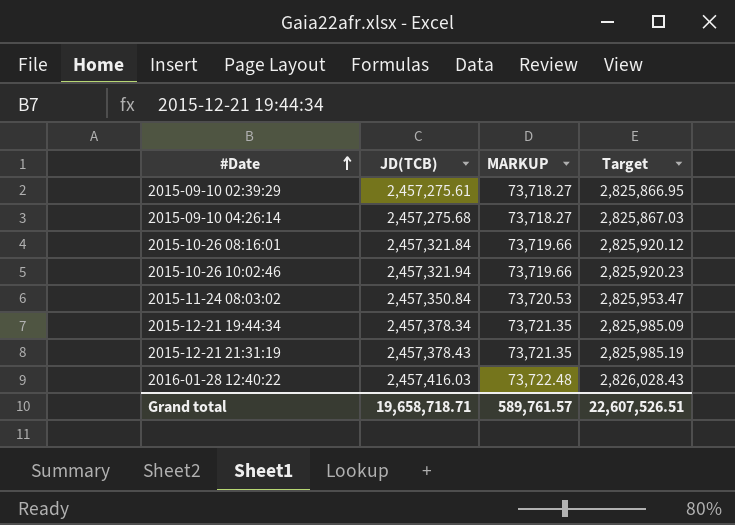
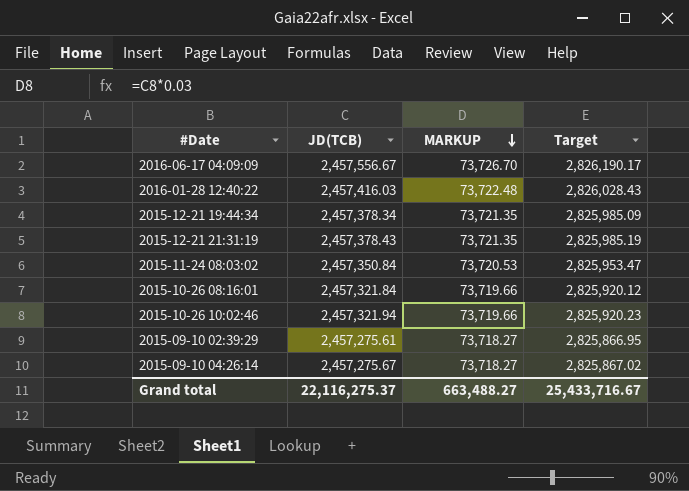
row order: #Date ascending -> MARKUP descending
row 2016-06-17 04:09:09: none -> 2,457,556.67 | 73,726.70 | 2,826,190.17
2015-09-10 04:26:14 | JD(TCB): 2,457,275.68 -> 2,457,275.67
2015-09-10 04:26:14 | Target: 2,825,867.03 -> 2,825,867.02
Grand total | JD(TCB): 19,658,718.71 -> 22,116,275.37
Grand total | MARKUP: 589,761.57 -> 663,488.27
Grand total | Target: 22,607,526.51 -> 25,433,716.67

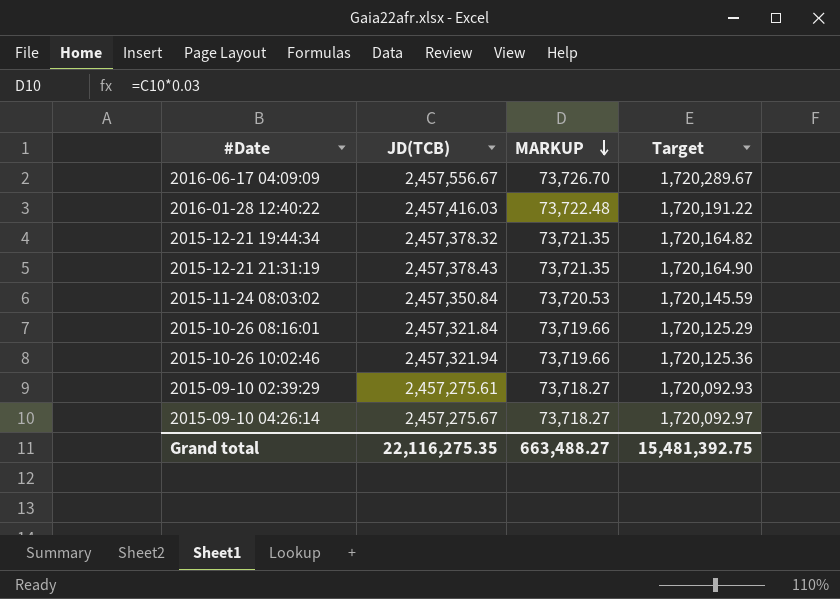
column Target | formula: [JD(TCB)] * 1.15 -> [JD(TCB)] * 0.7
2015-12-21 19:44:34 | JD(TCB): 2,457,378.34 -> 2,457,378.32
Grand total | JD(TCB): 22,116,275.37 -> 22,116,275.35
Grand total | Target: 25,433,716.67 -> 15,481,392.75

